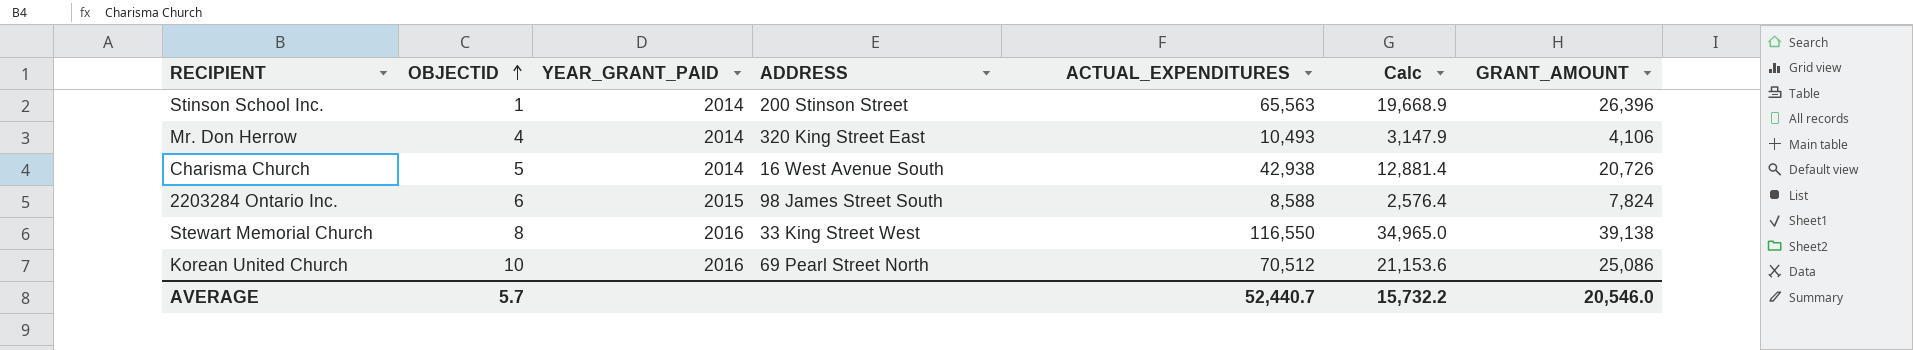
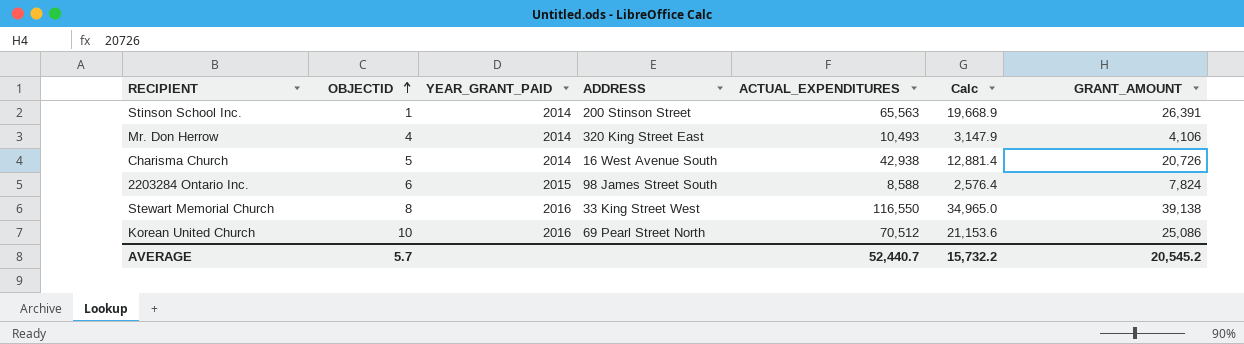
Stinson School Inc. | GRANT_AMOUNT: 26,396 -> 26,391
AVERAGE | GRANT_AMOUNT: 20,546.0 -> 20,545.2

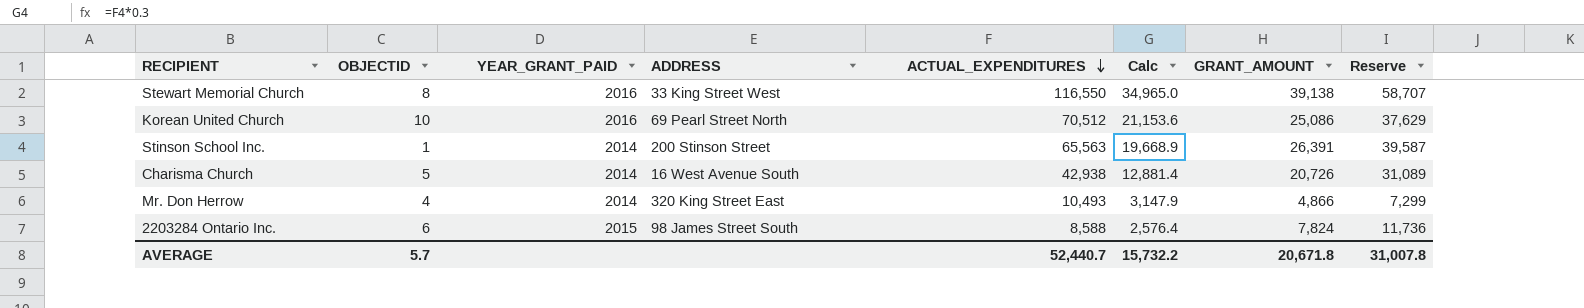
row order: OBJECTID ascending -> ACTUAL_EXPENDITURES descending
column Reserve | formula: none -> [GRANT_AMOUNT] * 1.5
Mr. Don Herrow | GRANT_AMOUNT: 4,106 -> 4,866
AVERAGE | GRANT_AMOUNT: 20,545.2 -> 20,671.8

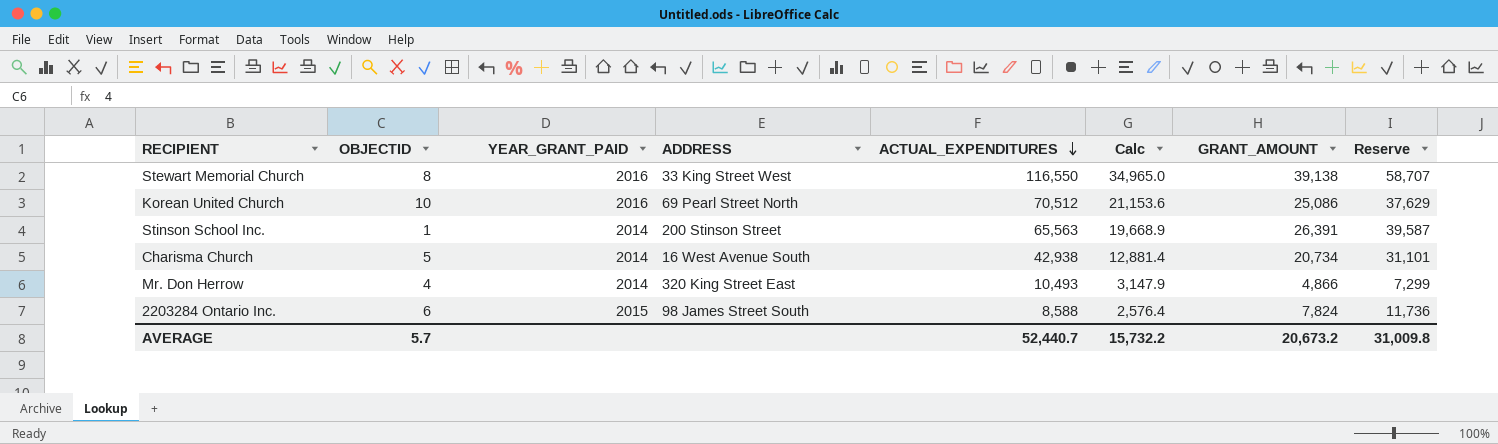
Charisma Church | GRANT_AMOUNT: 20,726 -> 20,734
Charisma Church | Reserve: 31,089 -> 31,101
AVERAGE | GRANT_AMOUNT: 20,671.8 -> 20,673.2
AVERAGE | Reserve: 31,007.8 -> 31,009.8

